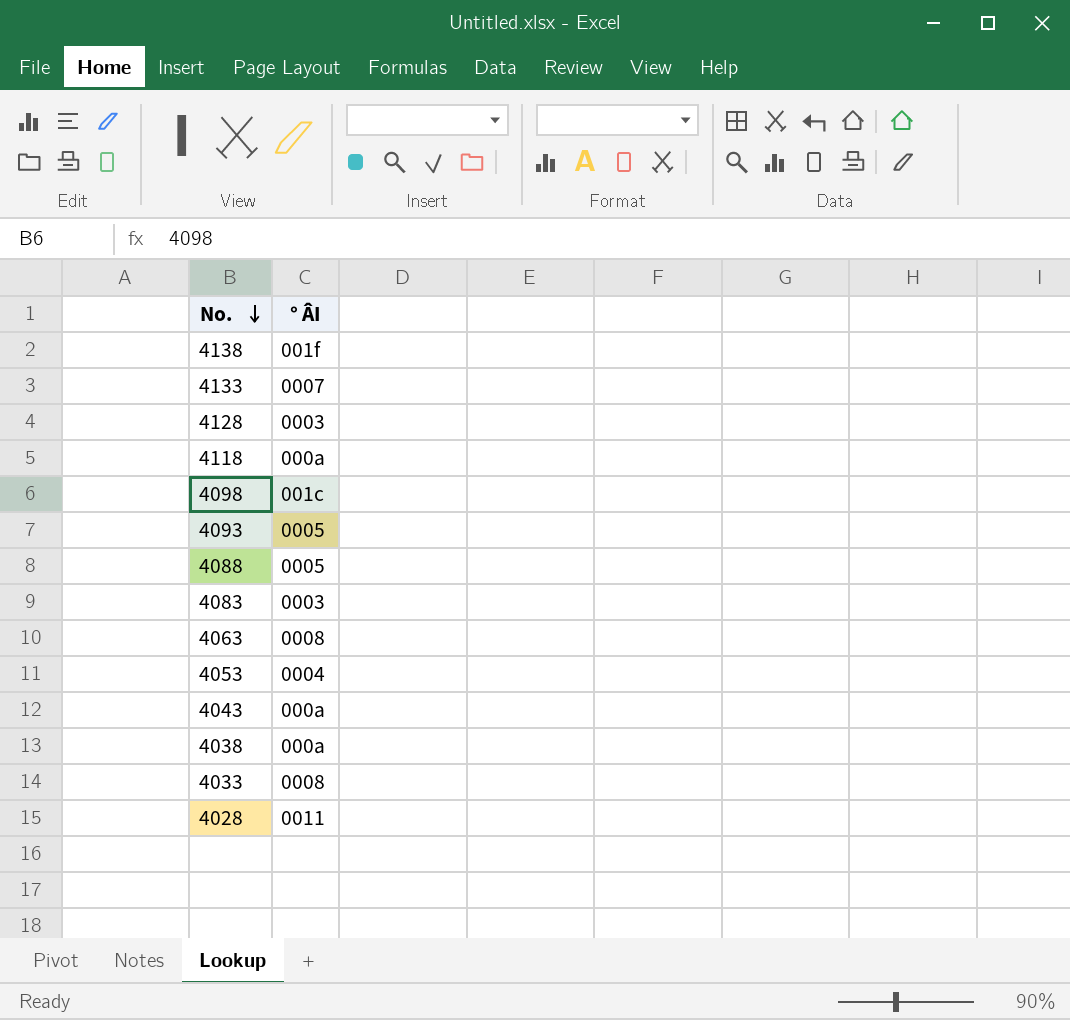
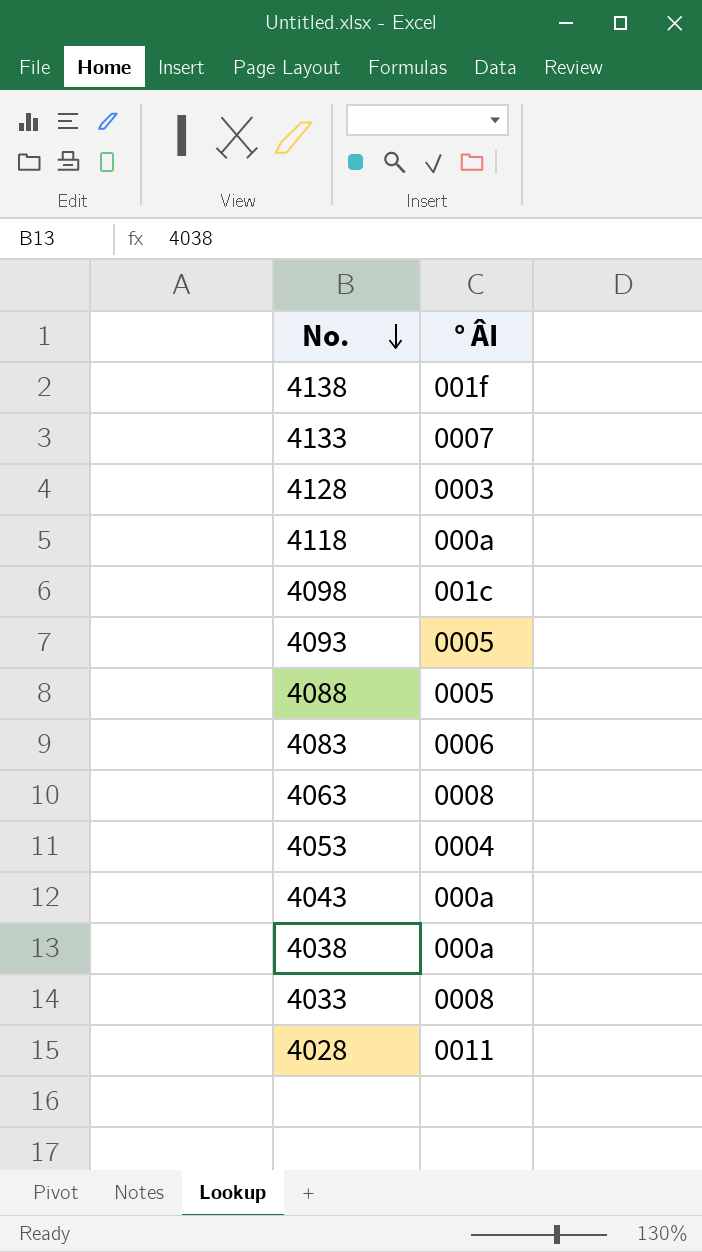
4083 | ° ÂI: 0003 -> 0006

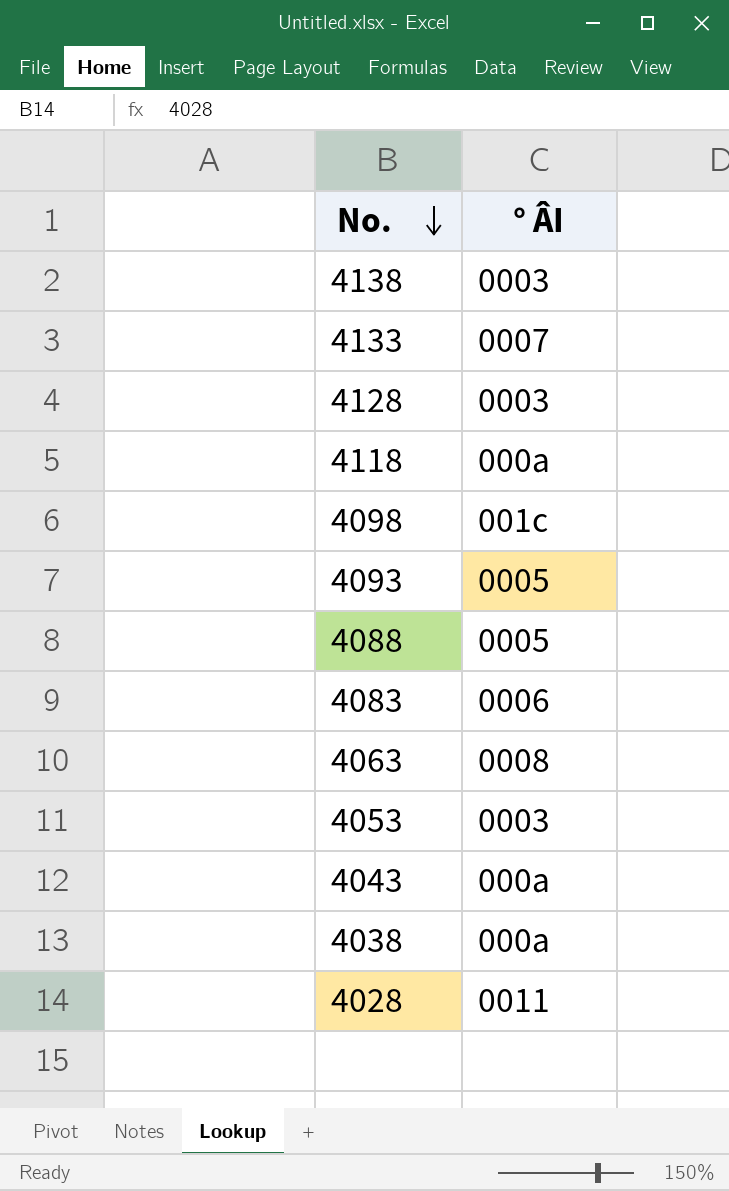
row 4033: 0008 -> none
4138 | ° ÂI: 001f -> 0003
4053 | ° ÂI: 0004 -> 0003

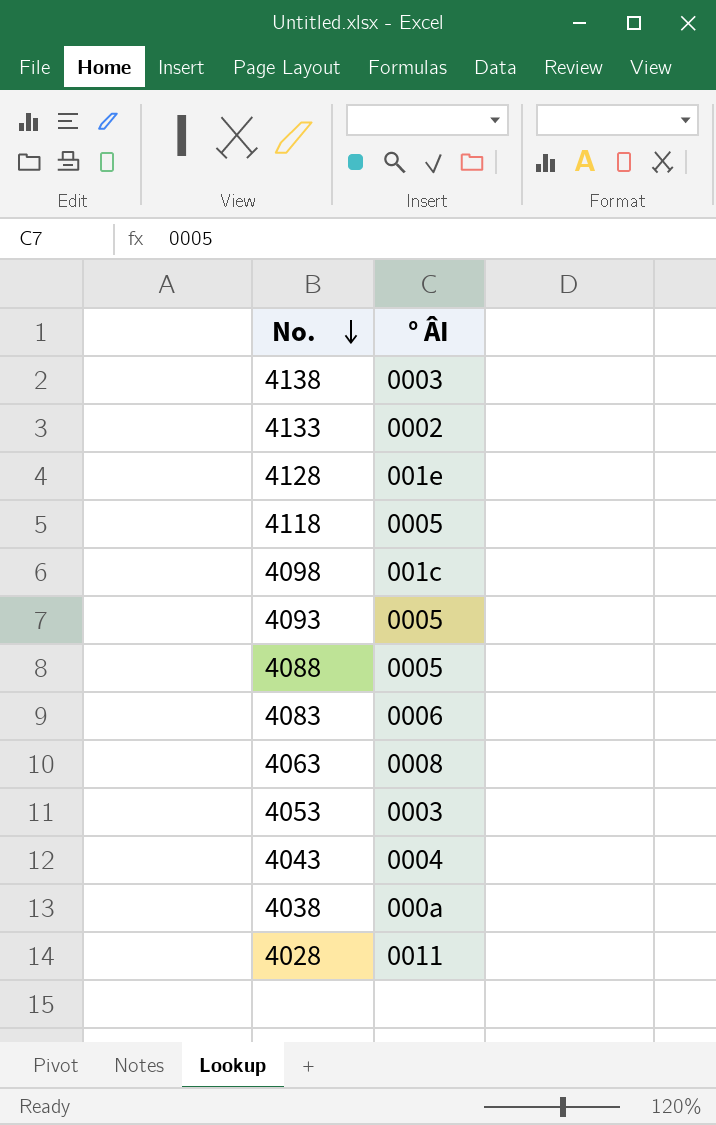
4133 | ° ÂI: 0007 -> 0002
4128 | ° ÂI: 0003 -> 001e
4118 | ° ÂI: 000a -> 0005
4043 | ° ÂI: 000a -> 0004

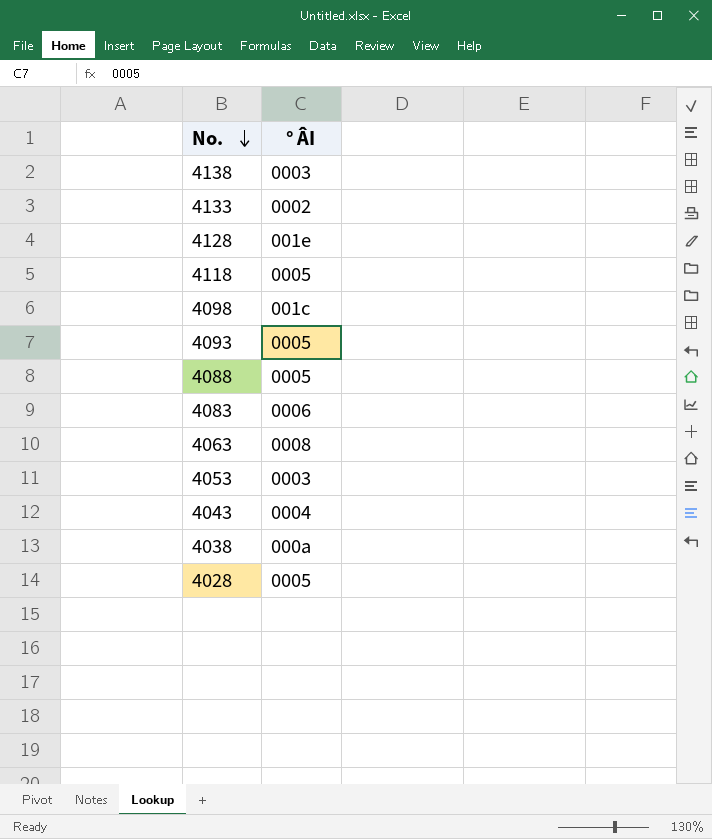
4028 | ° ÂI: 0011 -> 0005

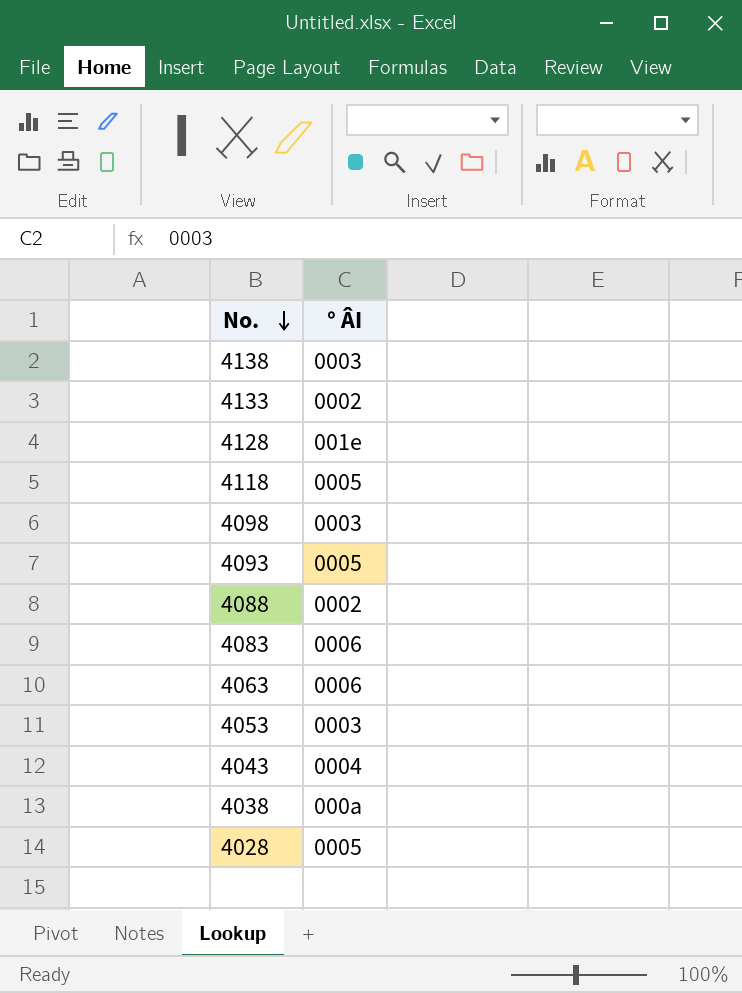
4098 | ° ÂI: 001c -> 0003
4088 | ° ÂI: 0005 -> 0002
4063 | ° ÂI: 0008 -> 0006

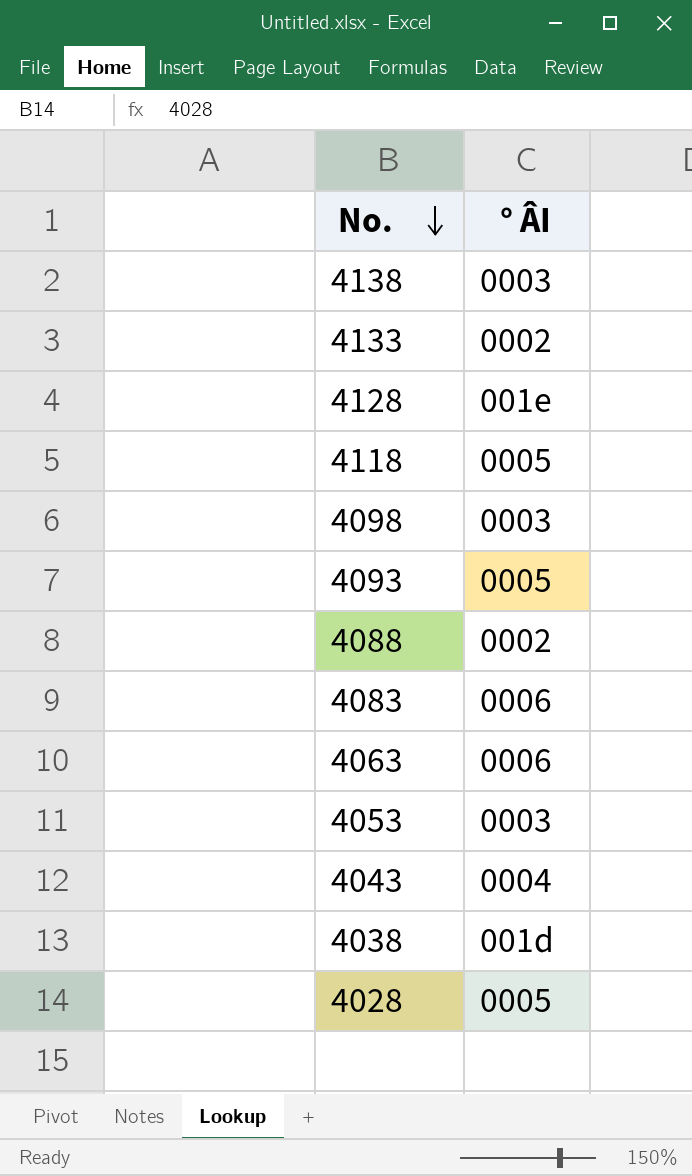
4038 | ° ÂI: 000a -> 001d

